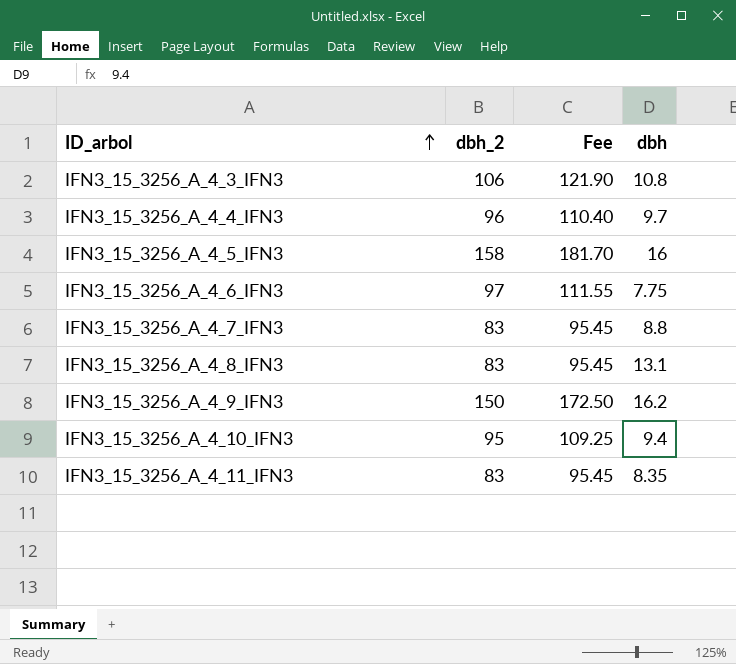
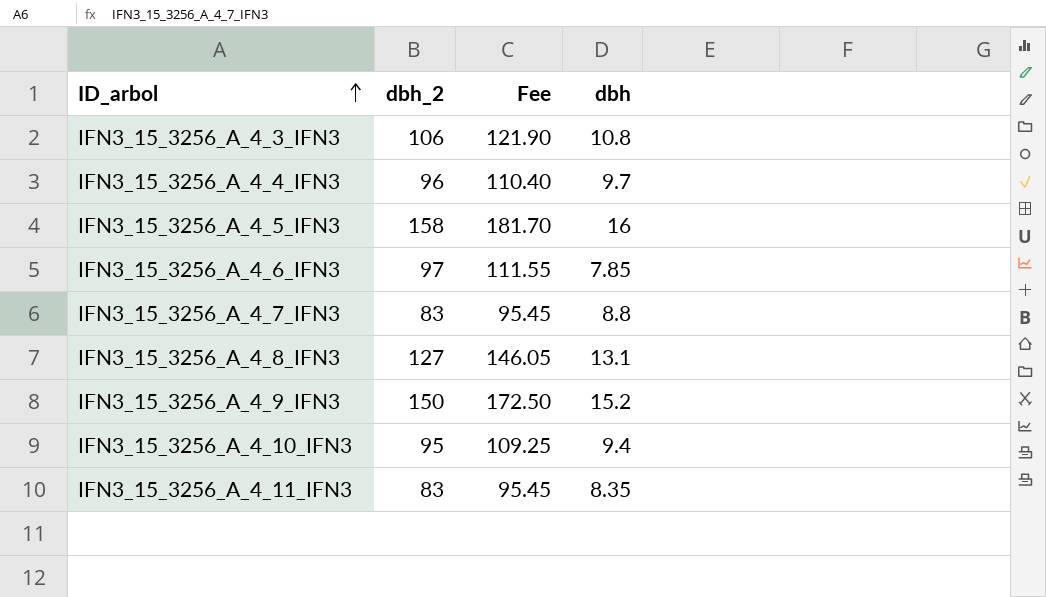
IFN3_15_3256_A_4_6_IFN3 | dbh: 7.75 -> 7.85
IFN3_15_3256_A_4_8_IFN3 | dbh_2: 83 -> 127
IFN3_15_3256_A_4_8_IFN3 | Fee: 95.45 -> 146.05
IFN3_15_3256_A_4_9_IFN3 | dbh: 16.2 -> 15.2

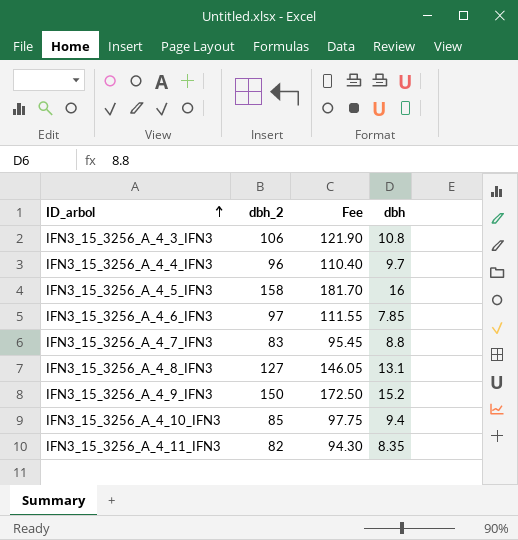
IFN3_15_3256_A_4_10_IFN3 | dbh_2: 95 -> 85
IFN3_15_3256_A_4_10_IFN3 | Fee: 109.25 -> 97.75
IFN3_15_3256_A_4_11_IFN3 | dbh_2: 83 -> 82
IFN3_15_3256_A_4_11_IFN3 | Fee: 95.45 -> 94.30

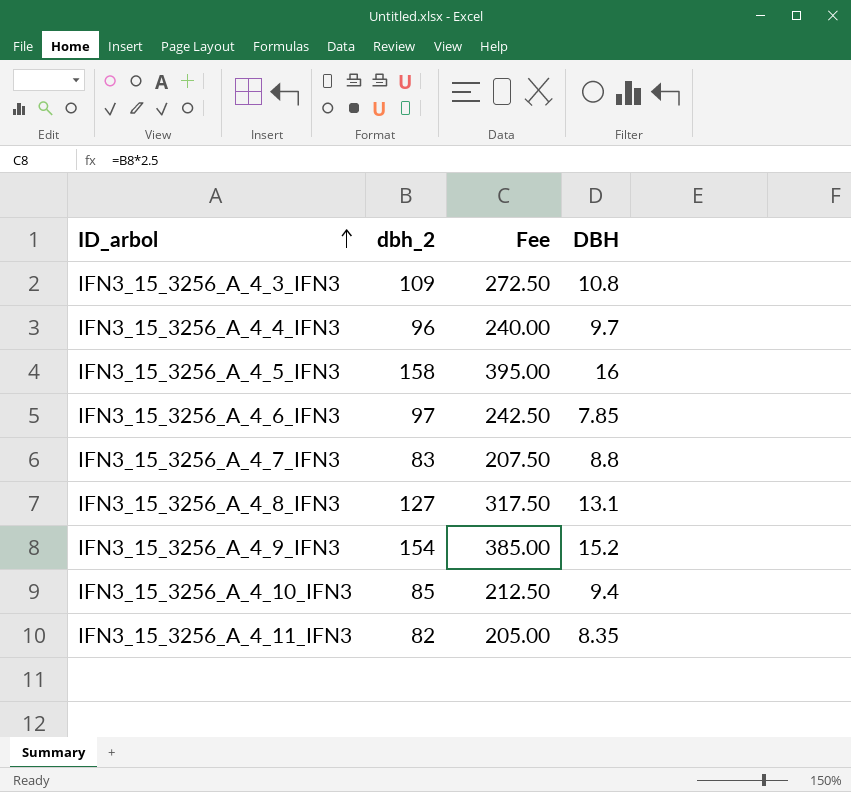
column Fee | formula: [dbh_2] * 1.15 -> [dbh_2] * 2.5
column name: dbh -> DBH
IFN3_15_3256_A_4_3_IFN3 | dbh_2: 106 -> 109
IFN3_15_3256_A_4_9_IFN3 | dbh_2: 150 -> 154

